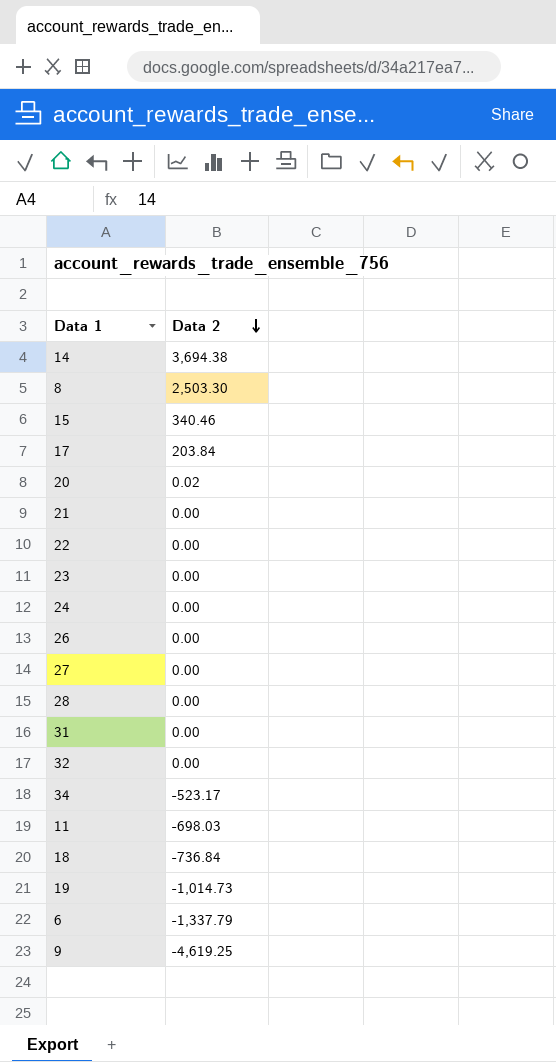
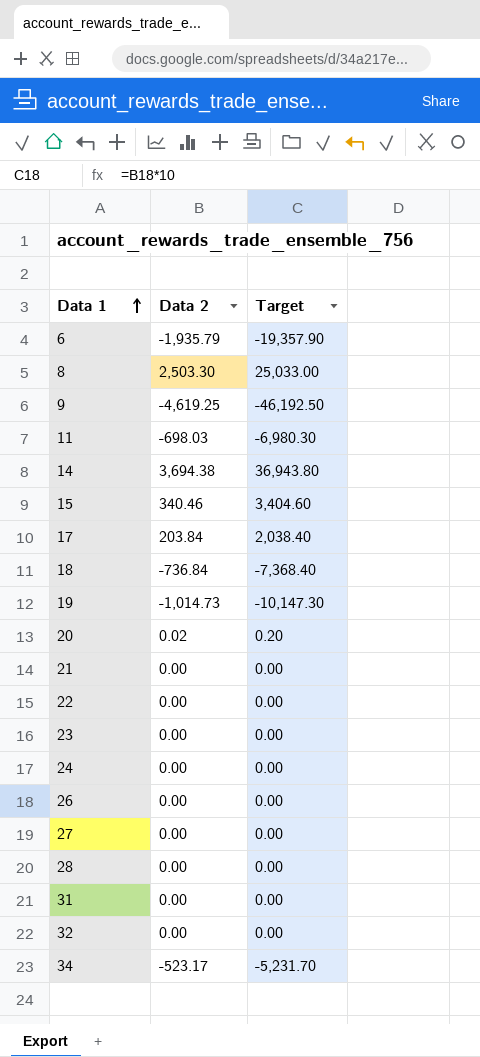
row order: Data 2 descending -> Data 1 ascending
column Target | formula: none -> [Data 2] * 10
6 | Data 2: -1,337.79 -> -1,935.79

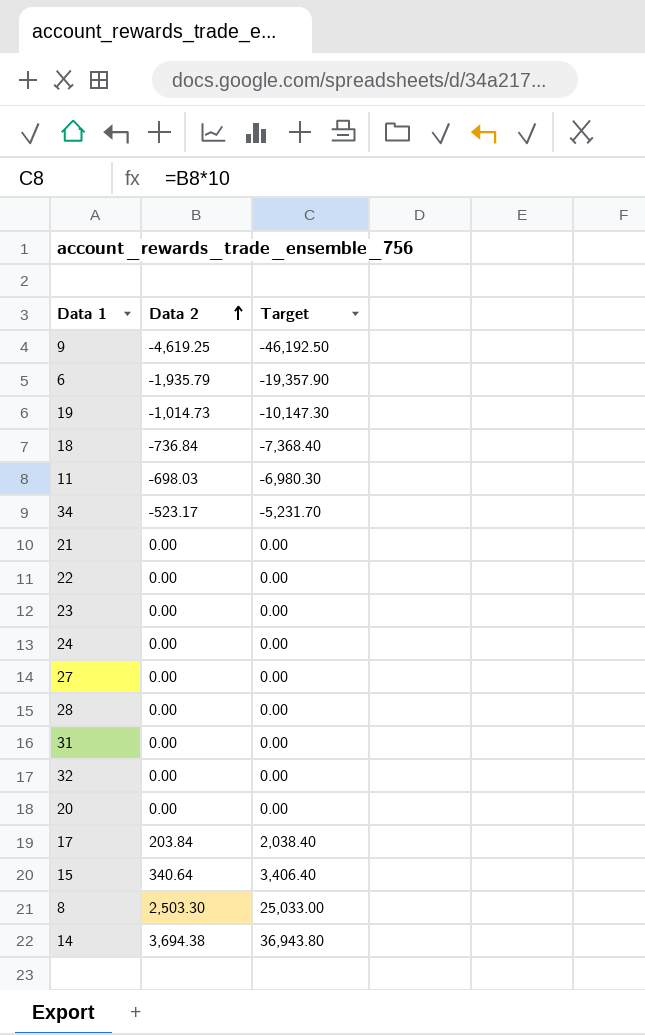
row order: Data 1 ascending -> Data 2 ascending
row 26: 0.00 | 0.00 -> none
20 | Data 2: 0.02 -> 0.00
20 | Target: 0.20 -> 0.00
15 | Data 2: 340.46 -> 340.64
15 | Target: 3,404.60 -> 3,406.40

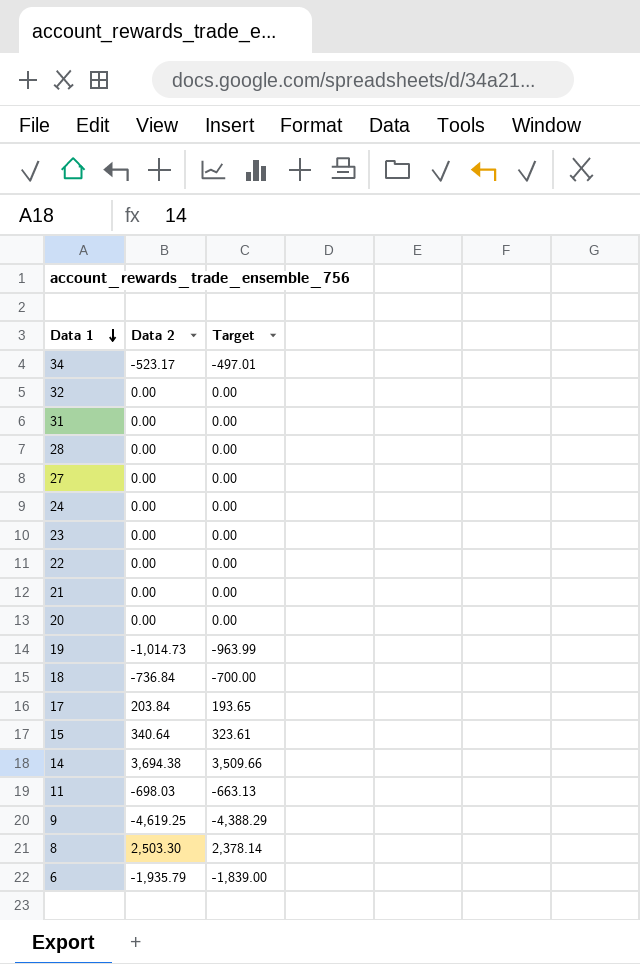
row order: Data 2 ascending -> Data 1 descending
column Target | formula: [Data 2] * 10 -> [Data 2] * 0.95

